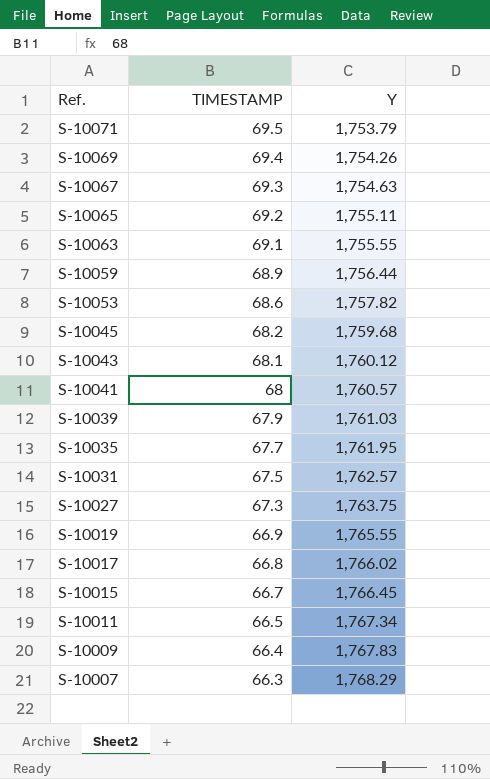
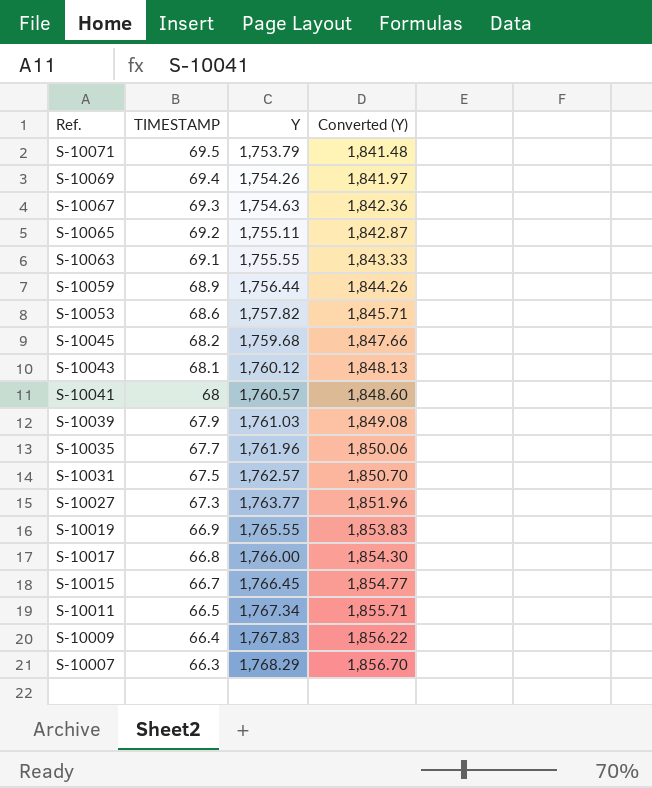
column Converted (Y) | formula: none -> [Y] * 1.05
S-10035 | Y: 1,761.95 -> 1,761.96
S-10027 | Y: 1,763.75 -> 1,763.77
S-10017 | Y: 1,766.02 -> 1,766.00

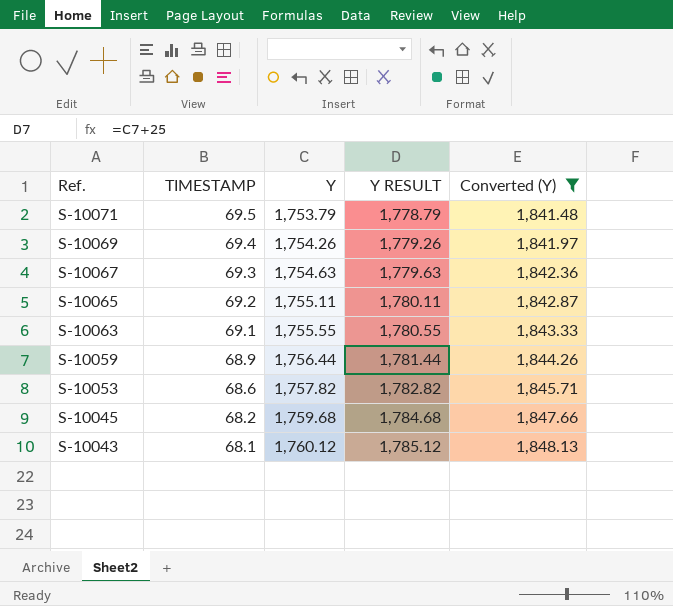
filter: none -> Converted (Y) <= 1,848.13
column Y RESULT | formula: none -> [Y] + 25

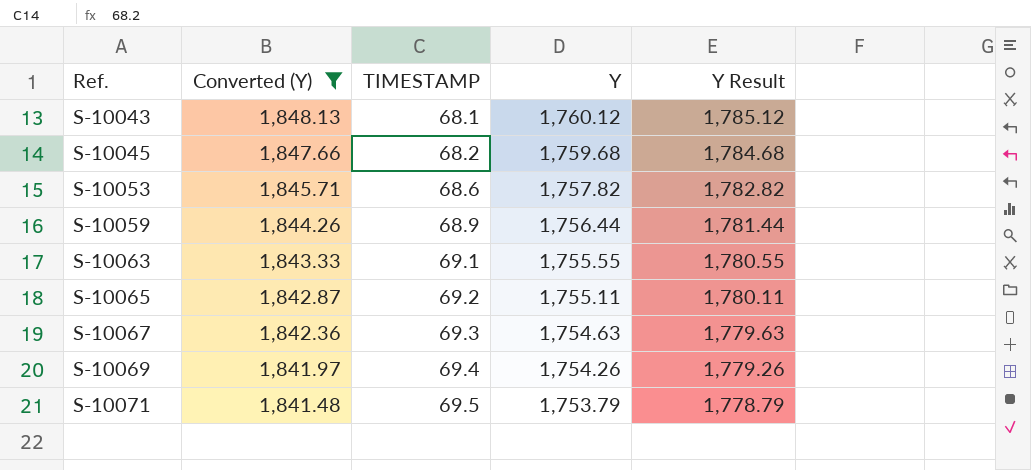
row order: Ref. descending -> Ref. ascending
column Converted (Y) | position: 5 -> 2
column name: Y RESULT -> Y Result

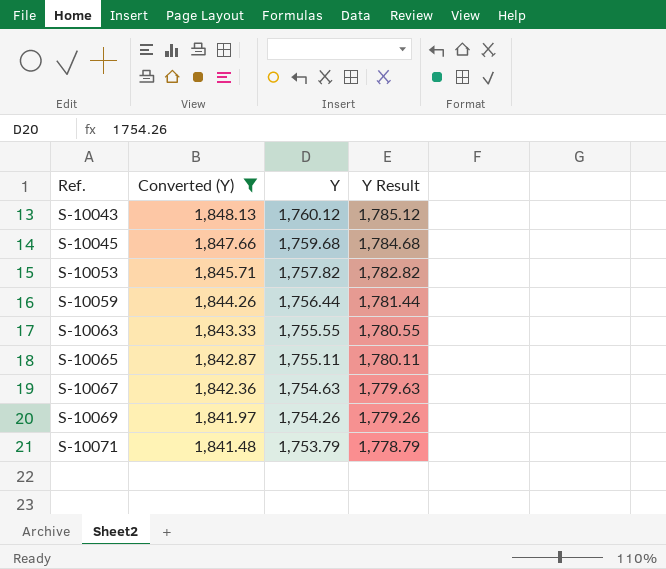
column TIMESTAMP | position: 3 -> none

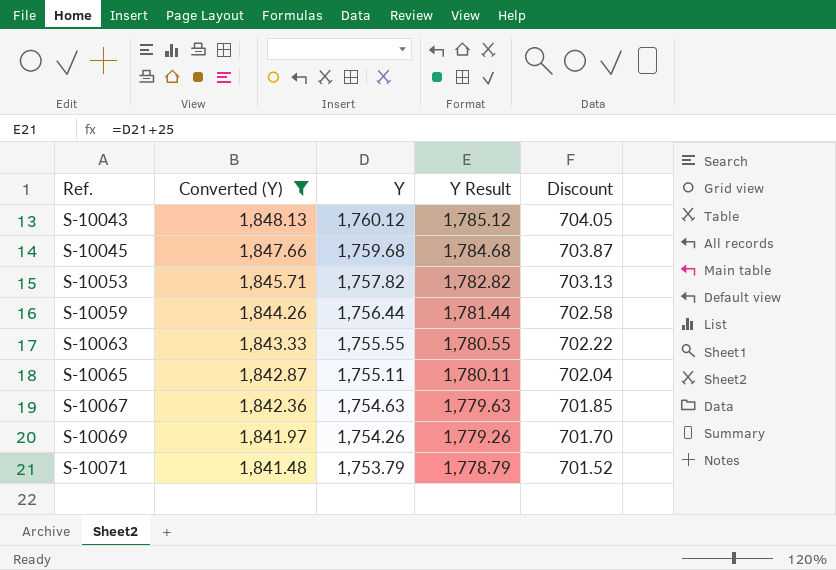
column Discount | formula: none -> [Y] * 0.4

